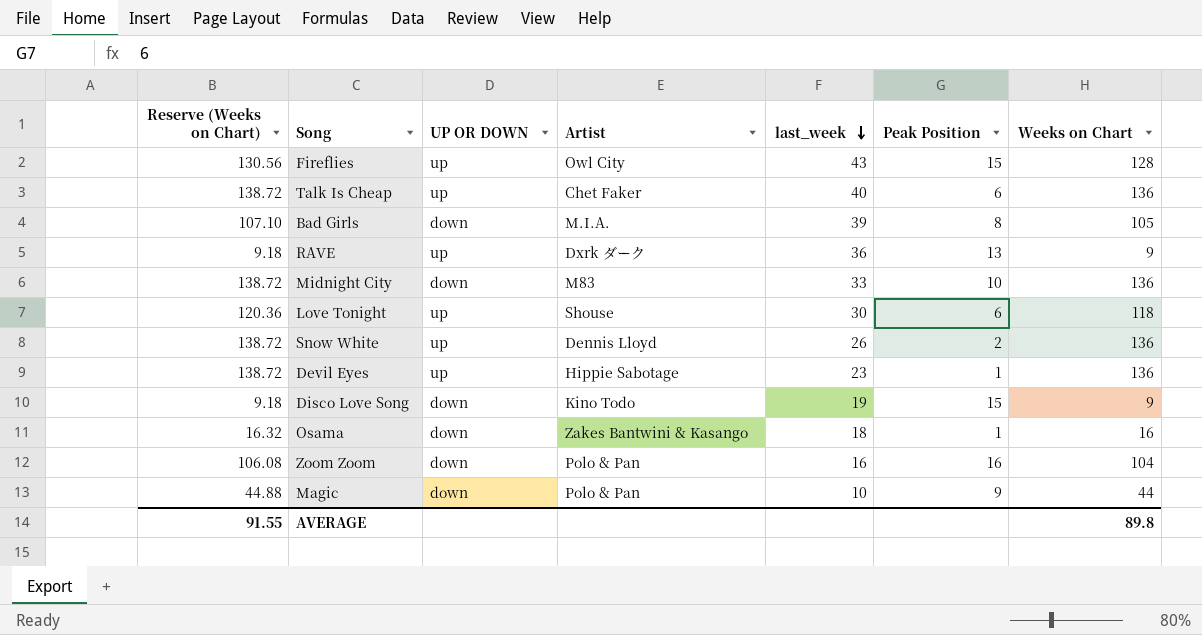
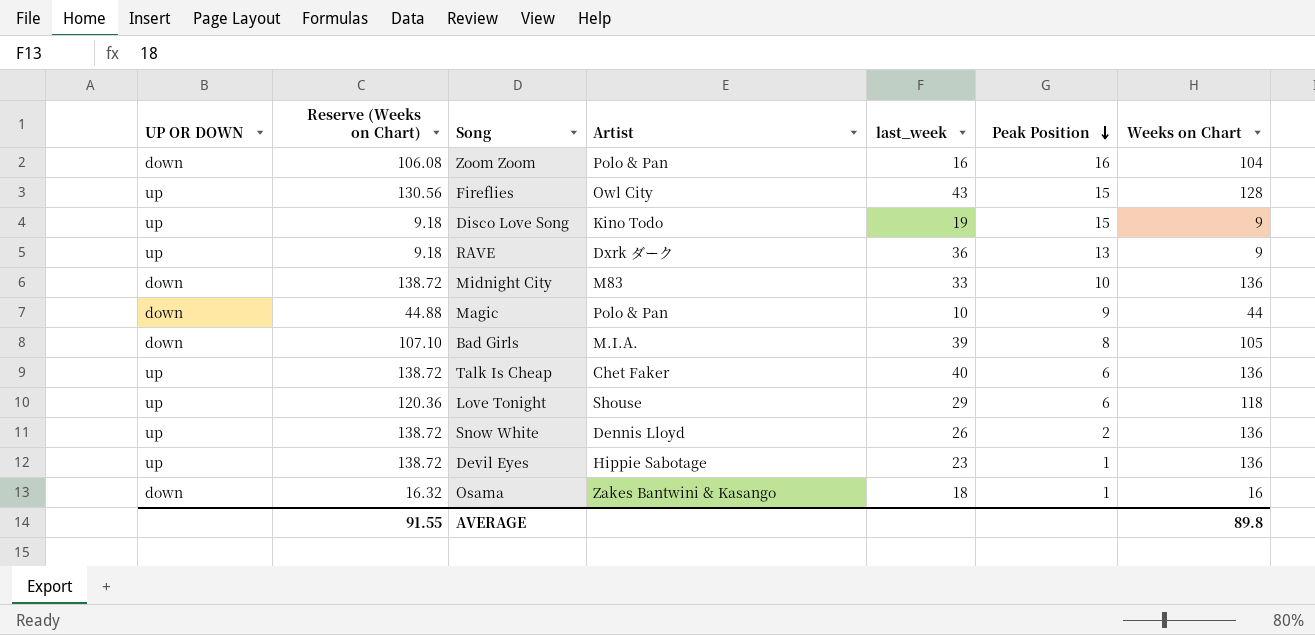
row order: last_week descending -> Peak Position descending
column UP OR DOWN | position: 3 -> 1
Disco Love Song | UP OR DOWN: down -> up
Love Tonight | last_week: 30 -> 29

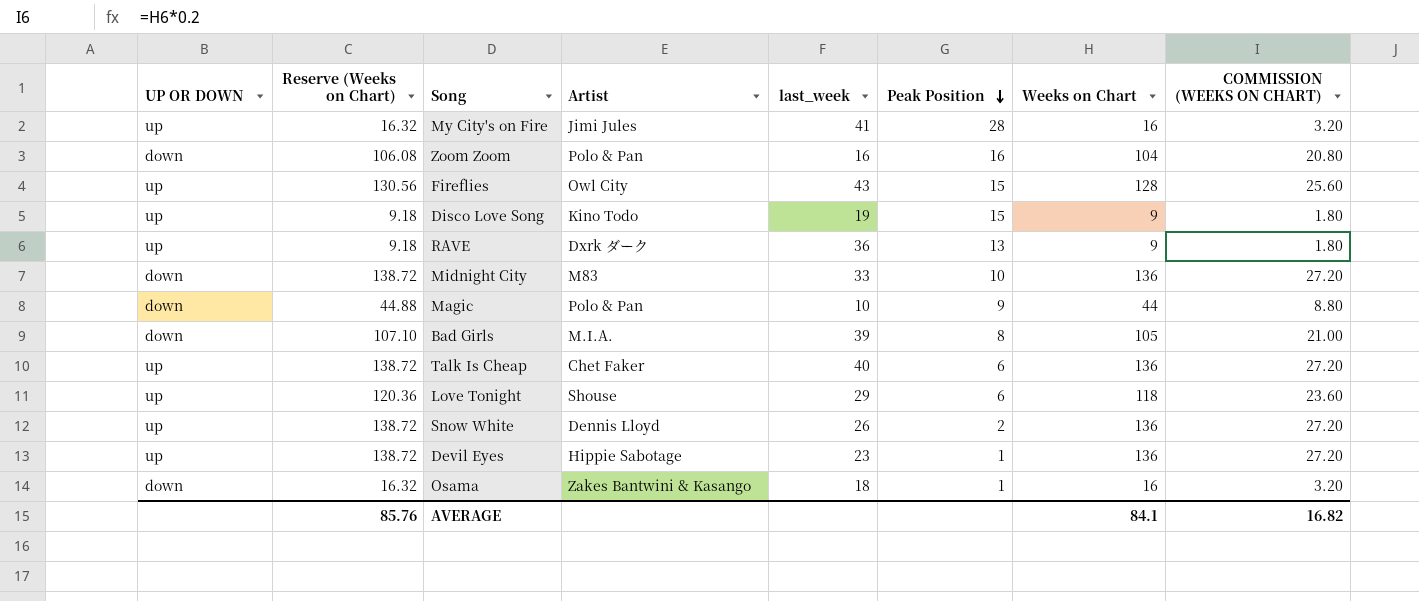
column COMMISSION (WEEKS ON CHART) | formula: none -> [Weeks on Chart] * 0.2
row My City's on Fire: none -> up | 16.32 | Jimi Jules | 41 | 28 | 16 | 3.20
AVERAGE | Reserve (Weeks on Chart): 91.55 -> 85.76
AVERAGE | Weeks on Chart: 89.8 -> 84.1

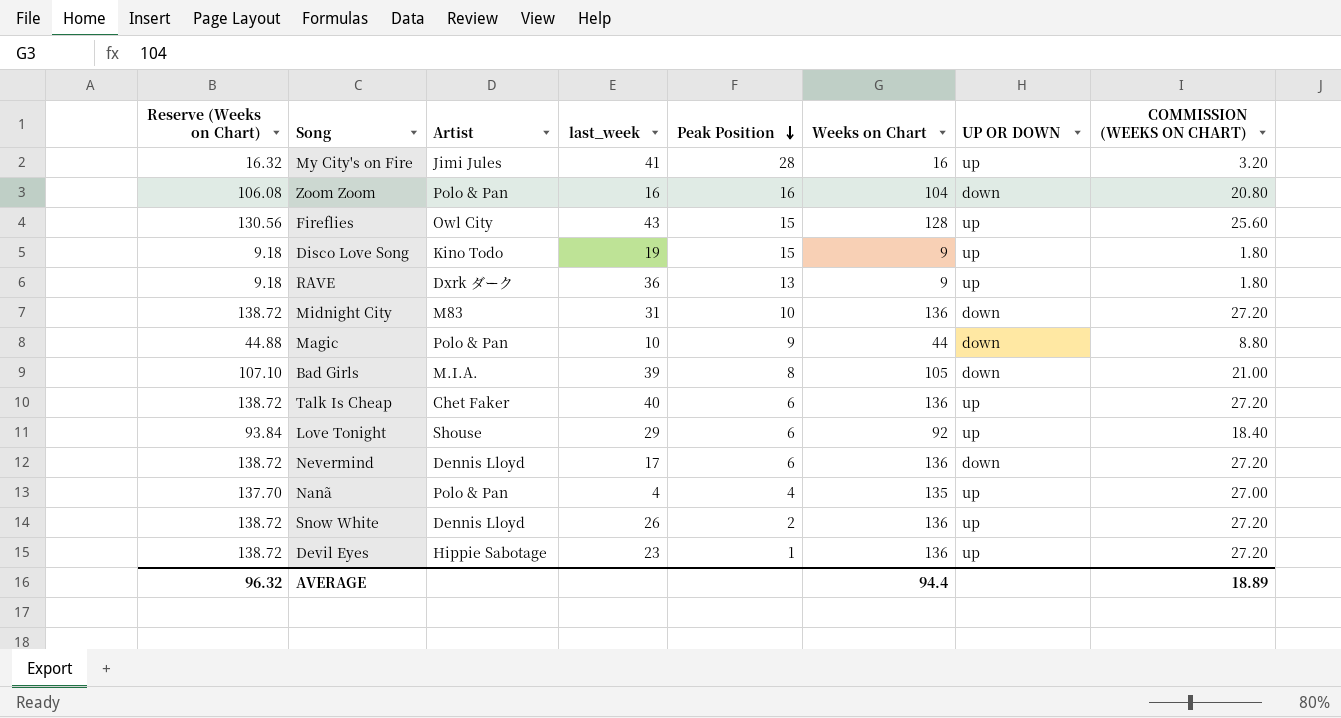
column UP OR DOWN | position: 1 -> 7
row Osama: down | 16.32 | Zakes Bantwini & Kasango | 18 | 1 | 16 | 3.20 -> none
Midnight City | last_week: 33 -> 31
Love Tonight | Reserve (Weeks on Chart): 120.36 -> 93.84
Love Tonight | Weeks on Chart: 118 -> 92
Love Tonight | COMMISSION (WEEKS ON CHART): 23.60 -> 18.40
row Nevermind: none -> 138.72 | Dennis Lloyd | 17 | 6 | 136 | down | 27.20
row Nanã: none -> 137.70 | Polo & Pan | 4 | 4 | 135 | up | 27.00
AVERAGE | Reserve (Weeks on Chart): 85.76 -> 96.32
AVERAGE | Weeks on Chart: 84.1 -> 94.4
AVERAGE | COMMISSION (WEEKS ON CHART): 16.82 -> 18.89

